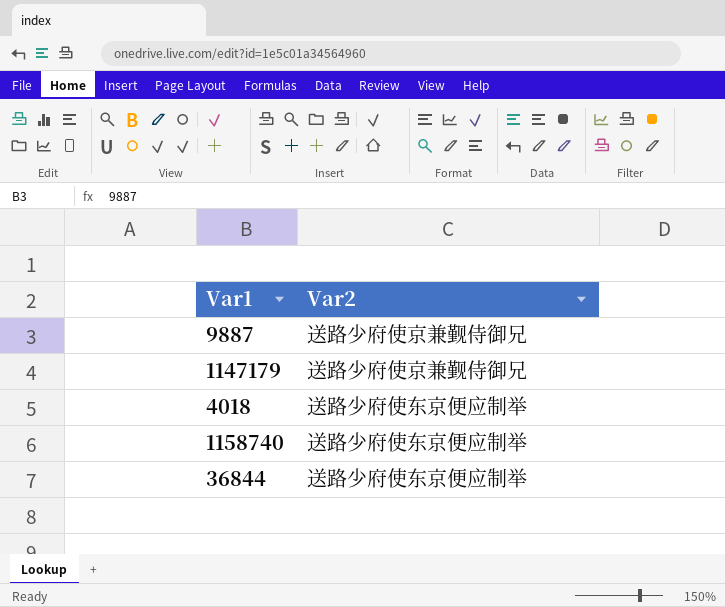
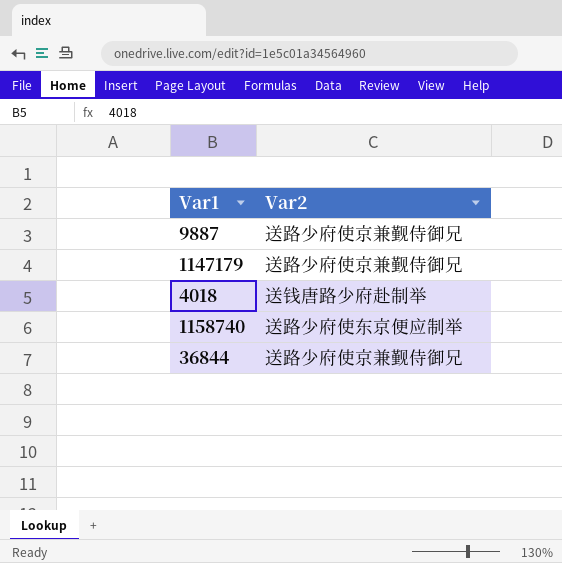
4018 | Var2: 送路少府使东京便应制举 -> 送钱唐路少府赴制举
36844 | Var2: 送路少府使东京便应制举 -> 送路少府使京兼觐侍御兄

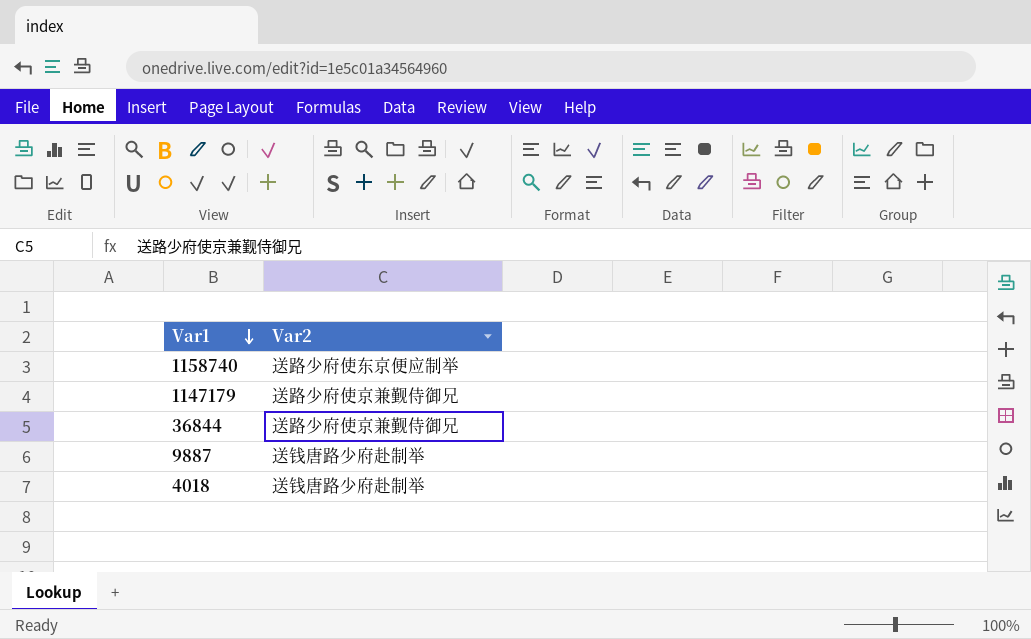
row order: none -> Var1 descending
9887 | Var2: 送路少府使京兼觐侍御兄 -> 送钱唐路少府赴制举

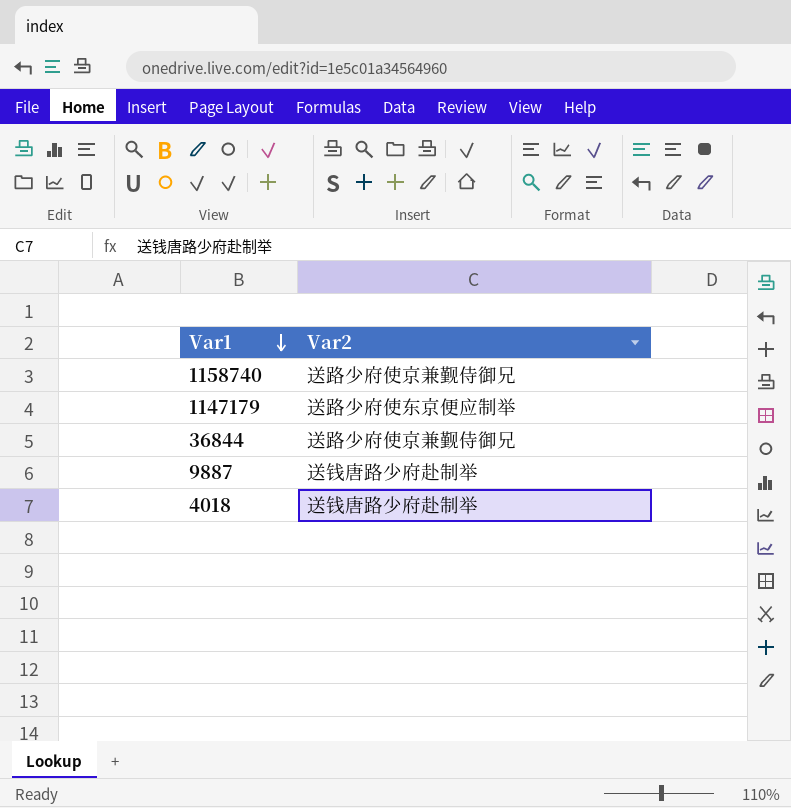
1158740 | Var2: 送路少府使东京便应制举 -> 送路少府使京兼觐侍御兄
1147179 | Var2: 送路少府使京兼觐侍御兄 -> 送路少府使东京便应制举

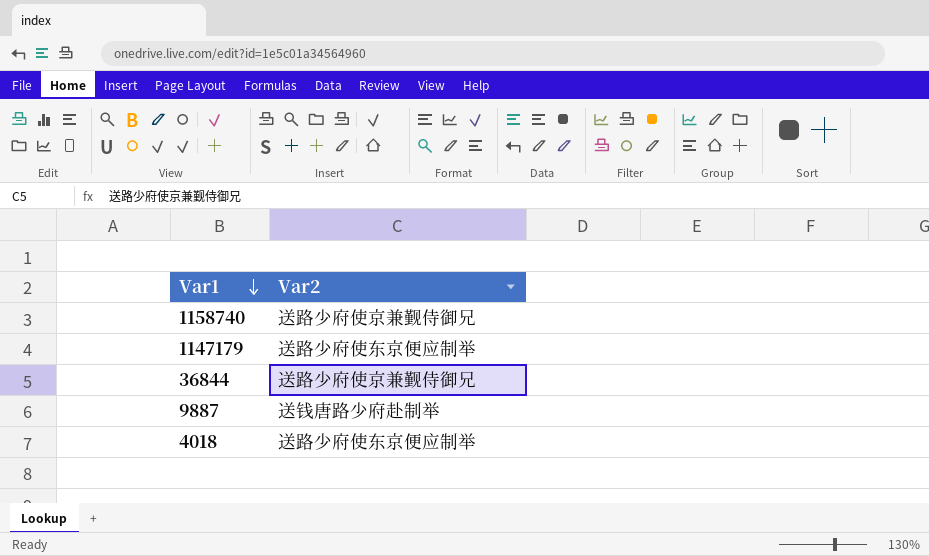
4018 | Var2: 送钱唐路少府赴制举 -> 送路少府使东京便应制举

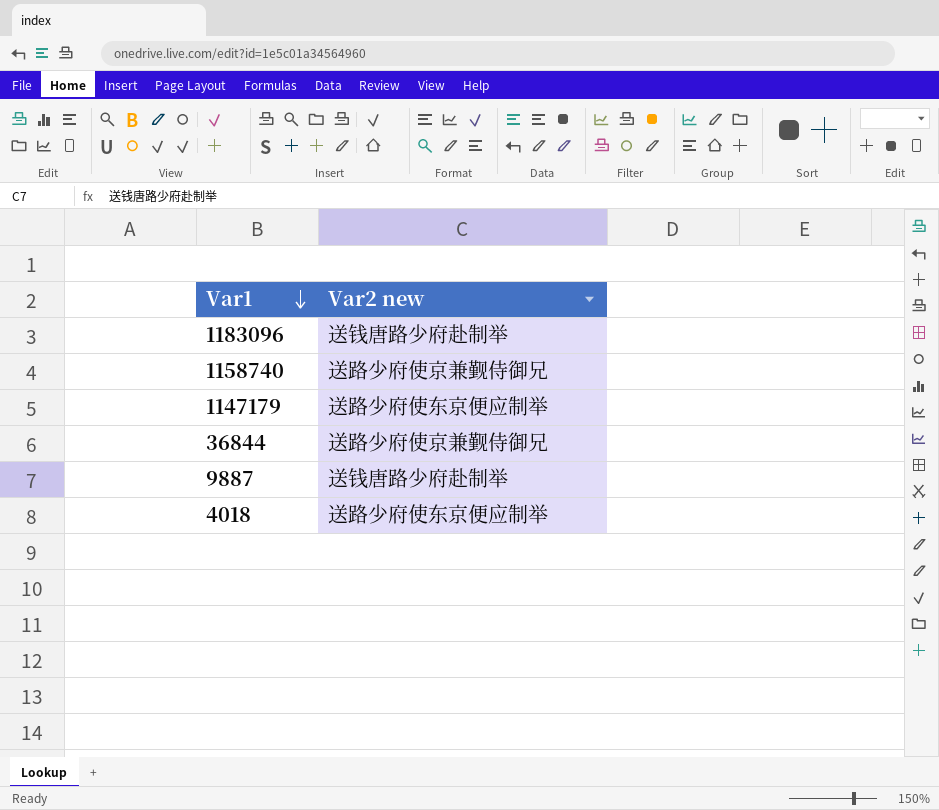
column name: Var2 -> Var2 new
row 1183096: none -> 送钱唐路少府赴制举

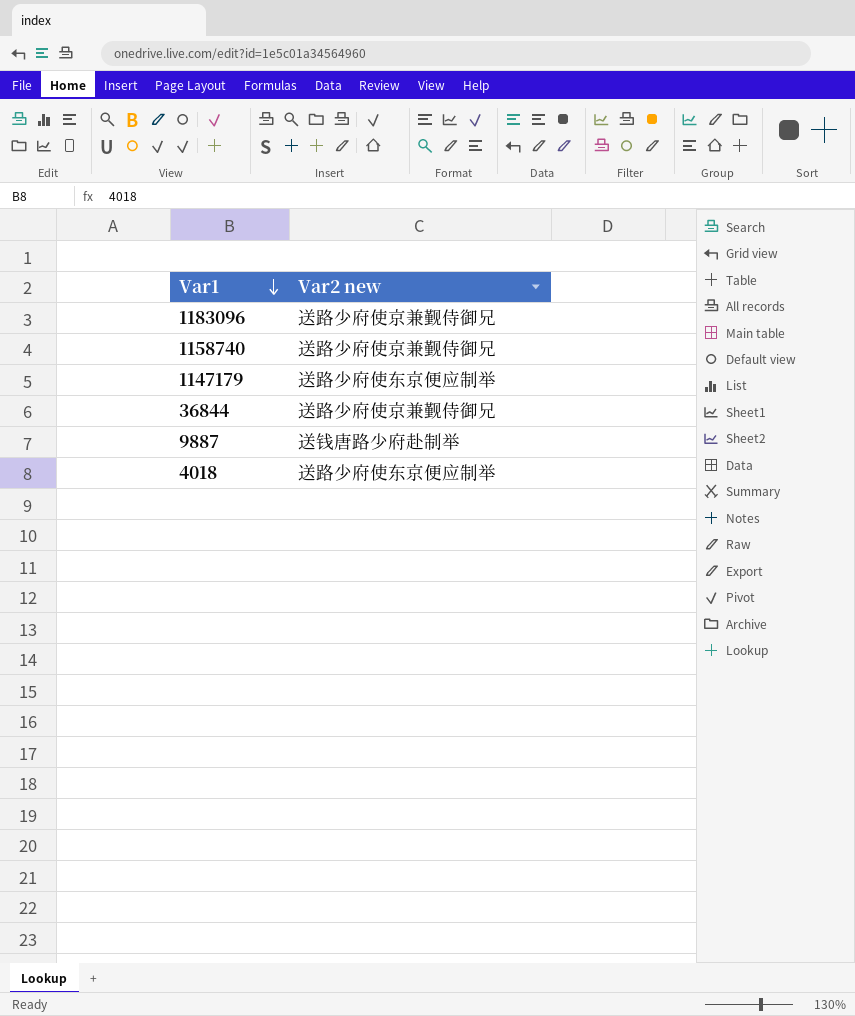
1183096 | Var2 new: 送钱唐路少府赴制举 -> 送路少府使京兼觐侍御兄

